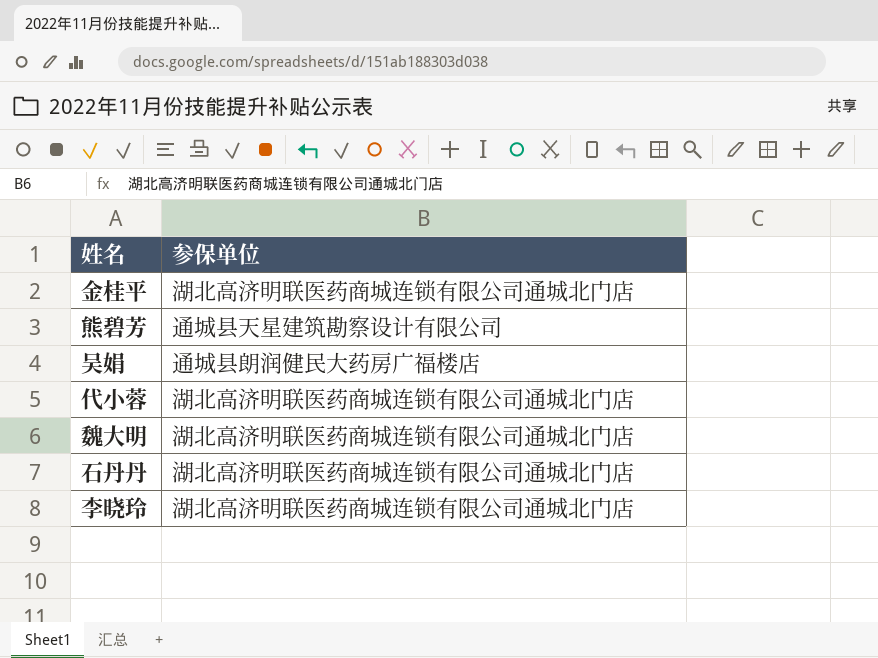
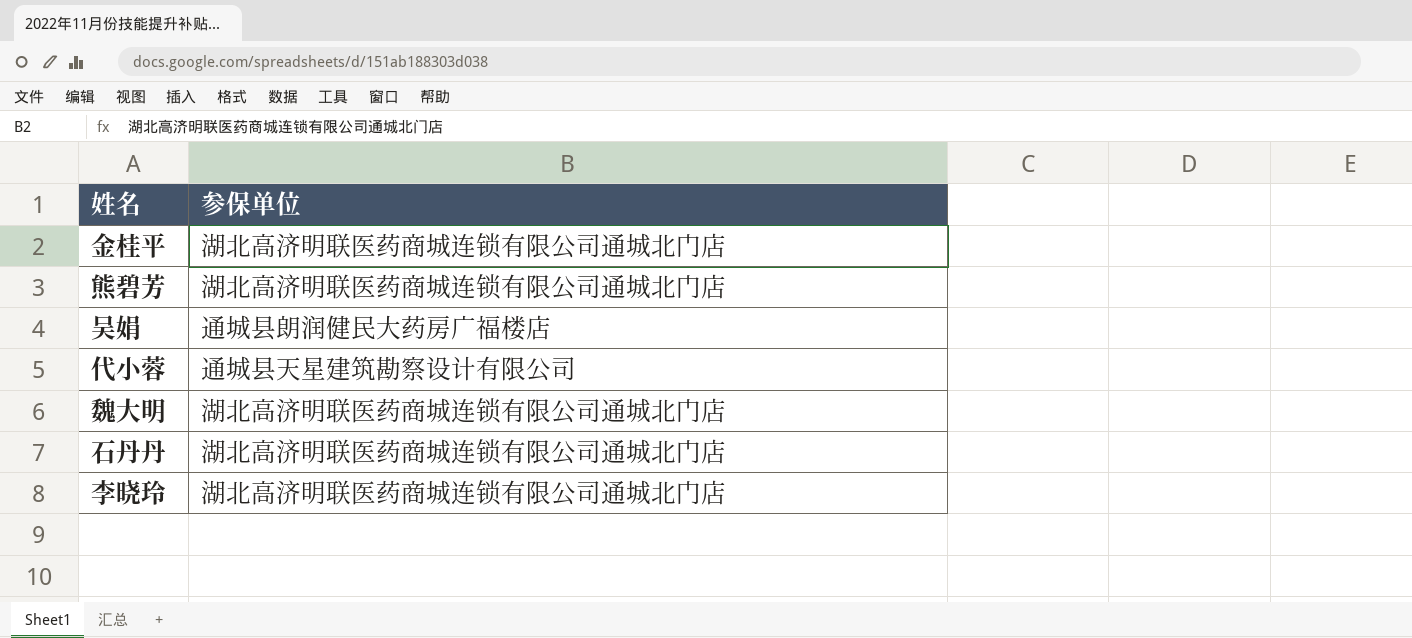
熊碧芳 | 参保单位: 通城县天星建筑勘察设计有限公司 -> 湖北高济明联医药商城连锁有限公司通城北门店
代小蓉 | 参保单位: 湖北高济明联医药商城连锁有限公司通城北门店 -> 通城县天星建筑勘察设计有限公司

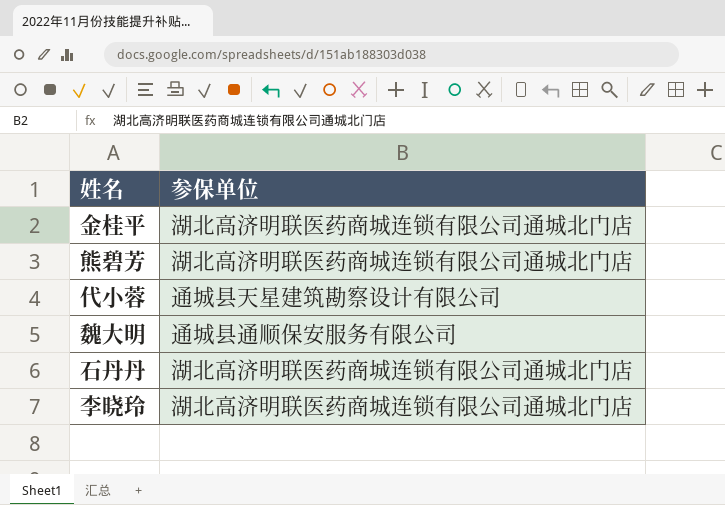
row 吴娟: 通城县朗润健民大药房广福楼店 -> none
魏大明 | 参保单位: 湖北高济明联医药商城连锁有限公司通城北门店 -> 通城县通顺保安服务有限公司

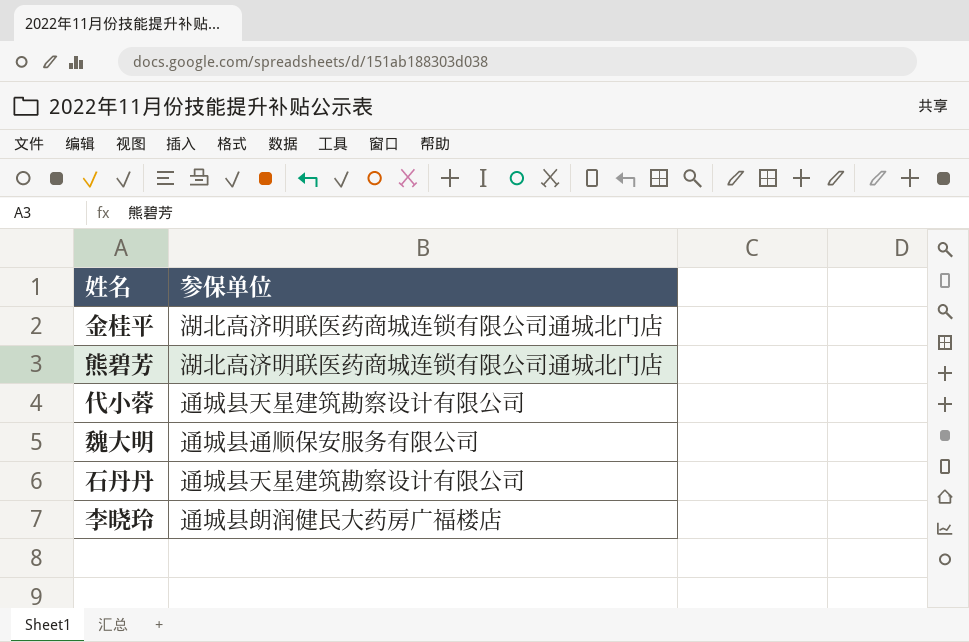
石丹丹 | 参保单位: 湖北高济明联医药商城连锁有限公司通城北门店 -> 通城县天星建筑勘察设计有限公司
李晓玲 | 参保单位: 湖北高济明联医药商城连锁有限公司通城北门店 -> 通城县朗润健民大药房广福楼店

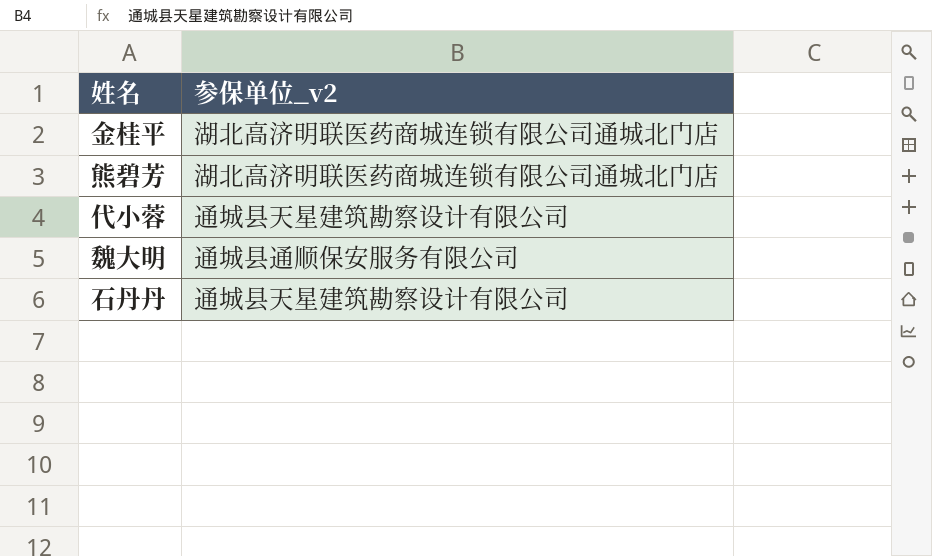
column name: 参保单位 -> 参保单位_v2
row 李晓玲: 通城县朗润健民大药房广福楼店 -> none

